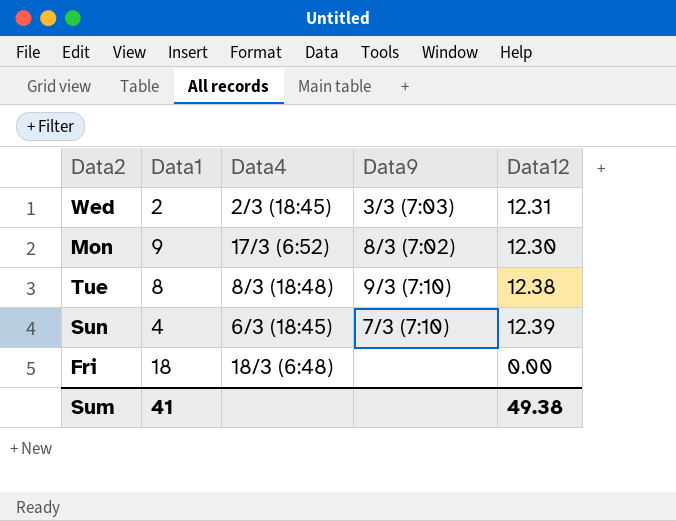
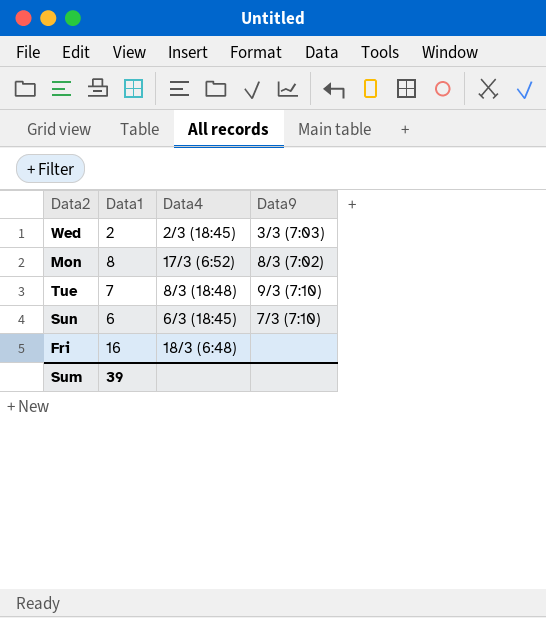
column Data12 | position: 5 -> none
Mon | Data1: 9 -> 8
Tue | Data1: 8 -> 7
Sun | Data1: 4 -> 6
Fri | Data1: 18 -> 16
Sum | Data1: 41 -> 39

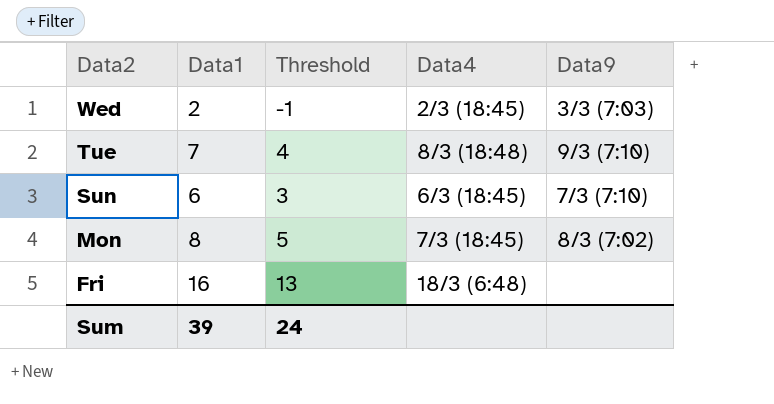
row order: none -> Data2 descending
column Threshold | formula: none -> [Data1] - 3
Mon | Data4: 17/3 (6:52) -> 7/3 (18:45)

